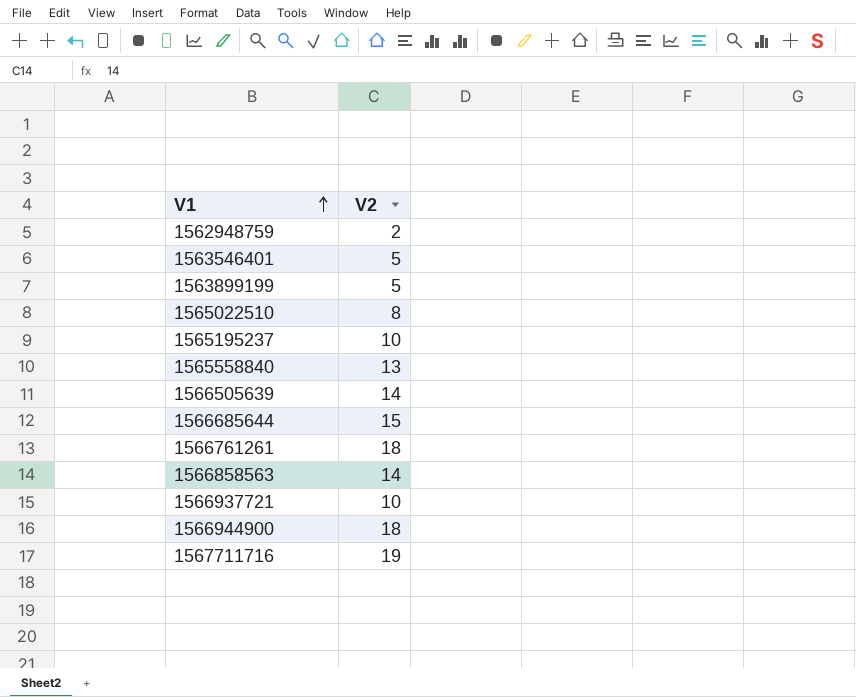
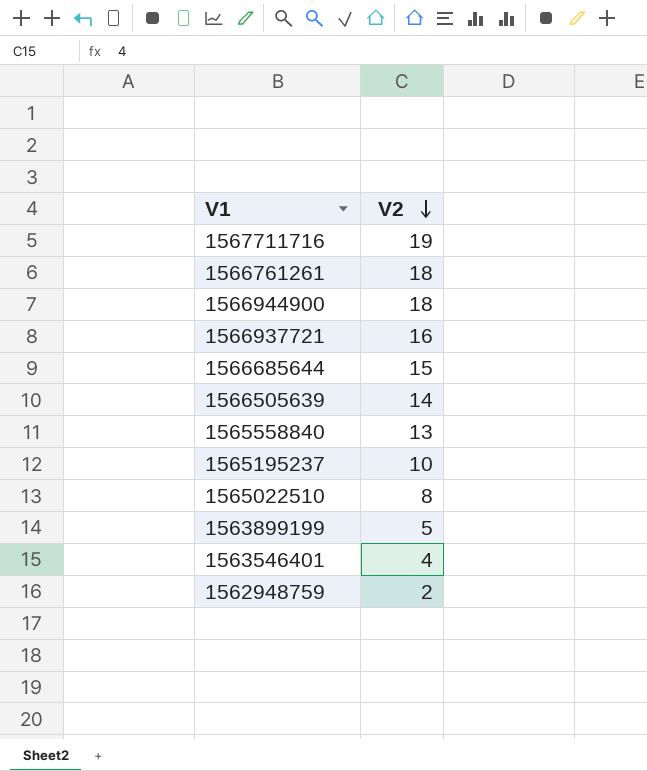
row order: V1 ascending -> V2 descending
row 1566858563: 14 -> none
1566937721 | V2: 10 -> 16
1563546401 | V2: 5 -> 4

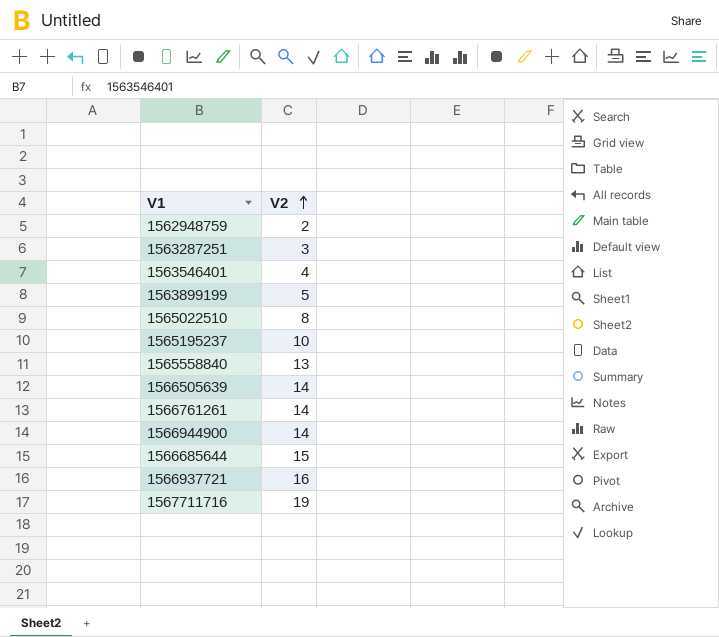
row order: V2 descending -> V2 ascending
row 1563287251: none -> 3
1566761261 | V2: 18 -> 14
1566944900 | V2: 18 -> 14

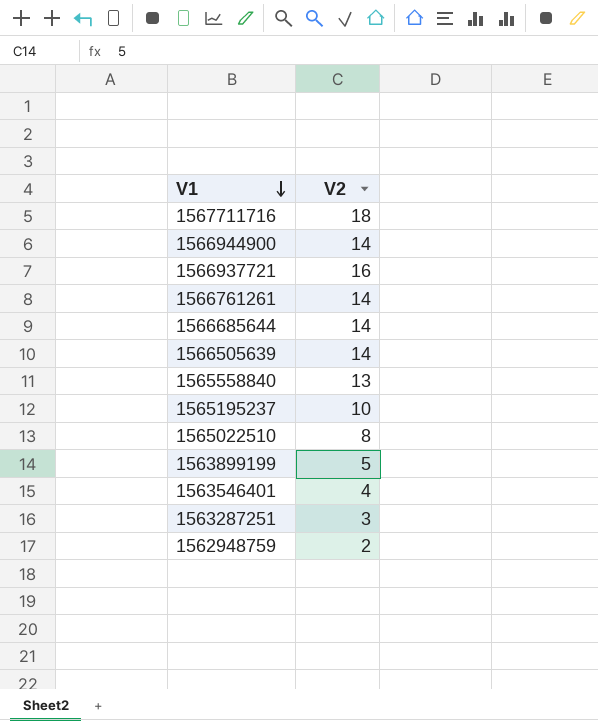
row order: V2 ascending -> V1 descending
1567711716 | V2: 19 -> 18
1566685644 | V2: 15 -> 14

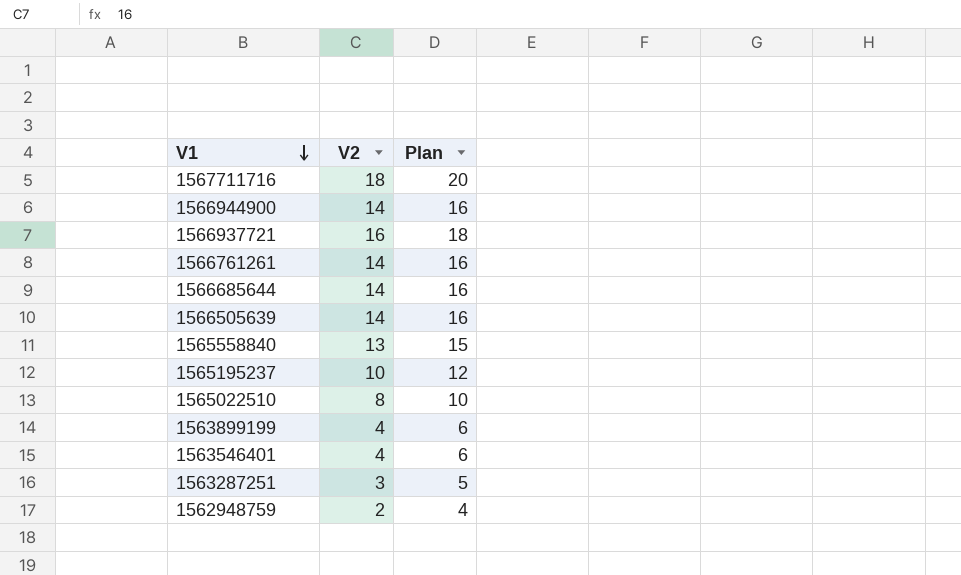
column Plan | formula: none -> [V2] + 2
1563899199 | V2: 5 -> 4

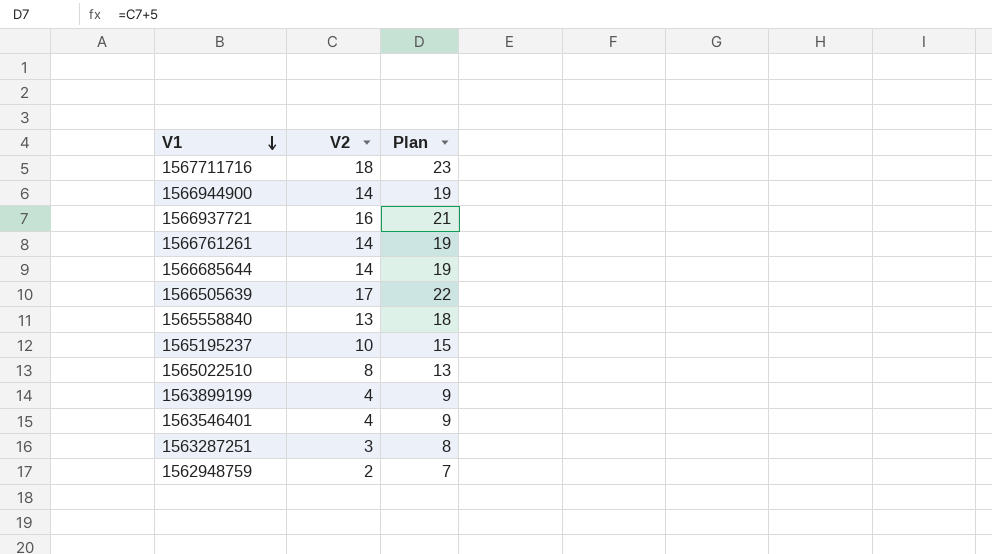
column Plan | formula: [V2] + 2 -> [V2] + 5
1566505639 | V2: 14 -> 17

